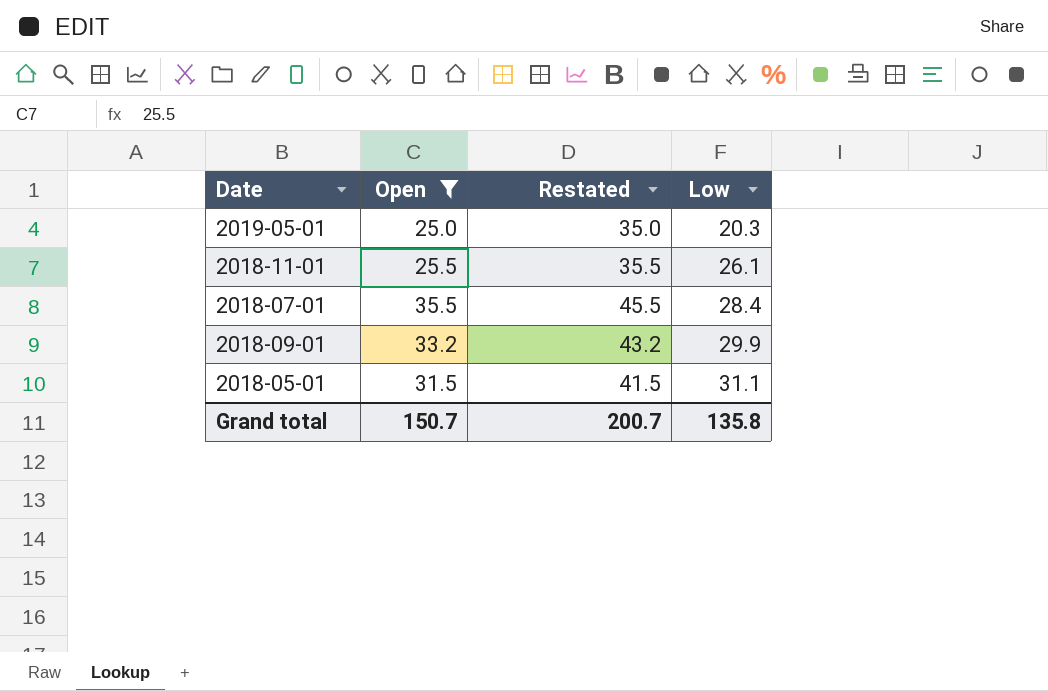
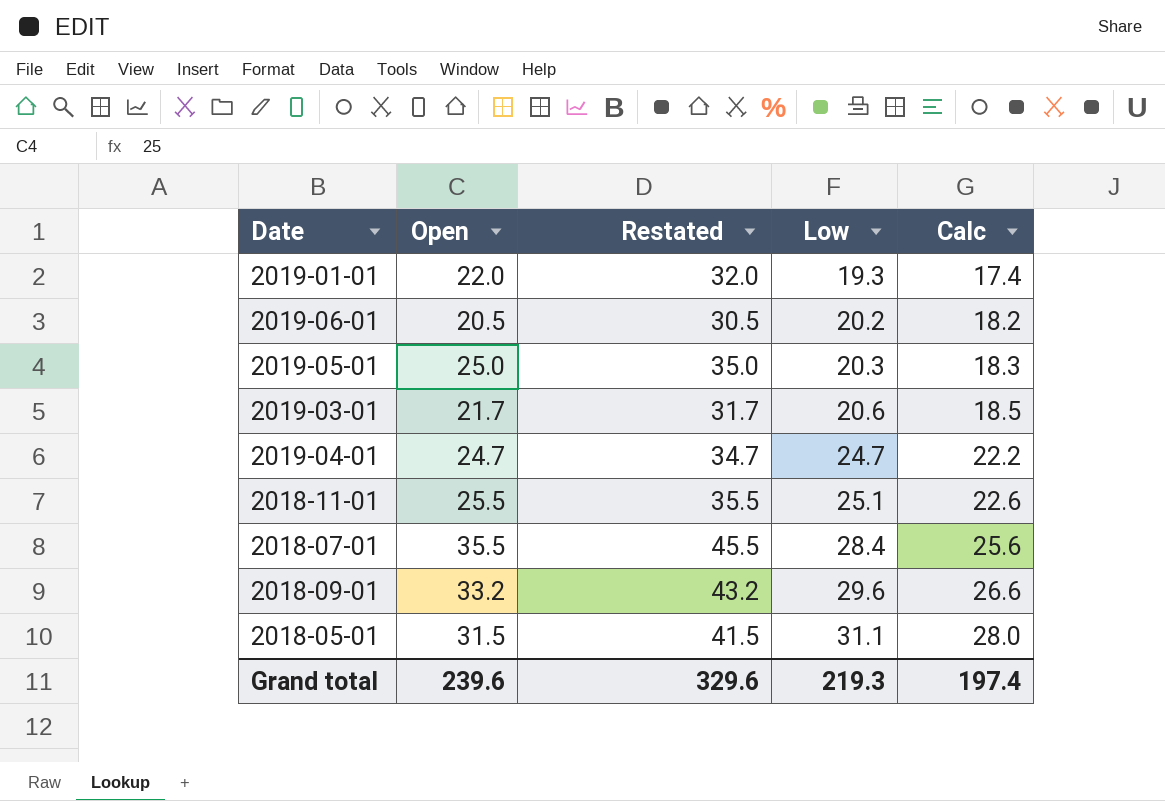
filter: Open >= 25.0 -> none
column Calc | formula: none -> [Low] * 0.9
2018-11-01 | Low: 26.1 -> 25.1
2018-09-01 | Low: 29.9 -> 29.6
Grand total | Open: 150.7 -> 239.6
Grand total | Restated: 200.7 -> 329.6
Grand total | Low: 135.8 -> 219.3

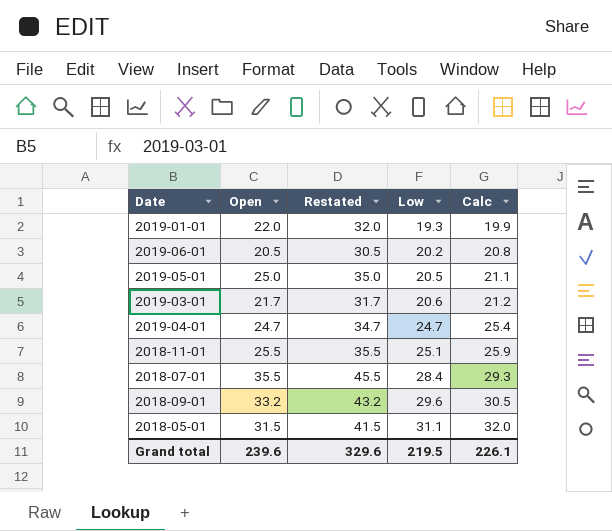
column Calc | formula: [Low] * 0.9 -> [Low] * 1.03
2019-05-01 | Low: 20.3 -> 20.5
Grand total | Low: 219.3 -> 219.5
Grand total | Calc: 197.4 -> 226.1

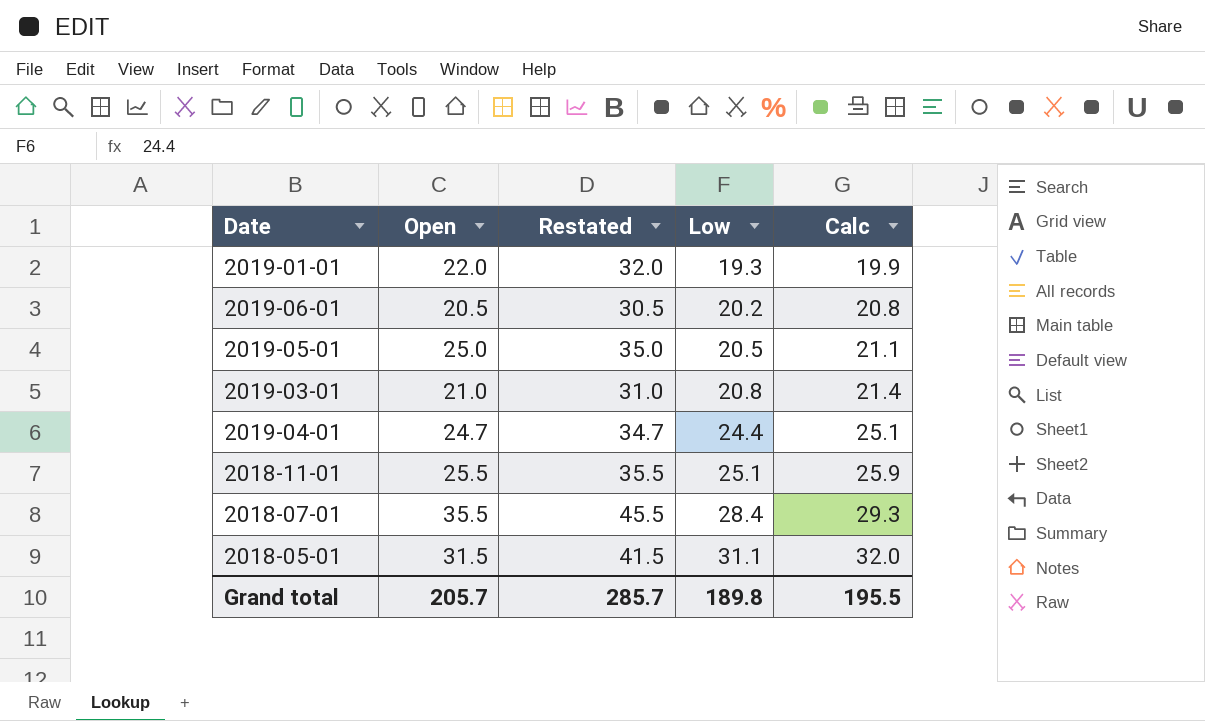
row 2018-09-01: 33.2 | 43.2 | 29.6 | 30.5 -> none
2019-03-01 | Open: 21.7 -> 21.0
2019-03-01 | Restated: 31.7 -> 31.0
2019-03-01 | Low: 20.6 -> 20.8
2019-03-01 | Calc: 21.2 -> 21.4
2019-04-01 | Low: 24.7 -> 24.4
2019-04-01 | Calc: 25.4 -> 25.1
Grand total | Open: 239.6 -> 205.7
Grand total | Restated: 329.6 -> 285.7
Grand total | Low: 219.5 -> 189.8
Grand total | Calc: 226.1 -> 195.5

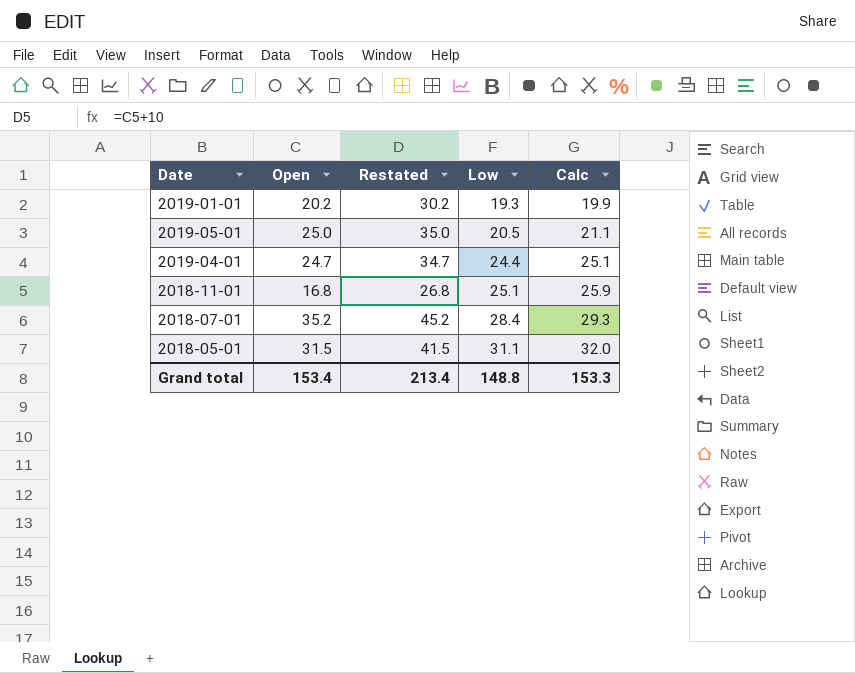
row 2019-06-01: 20.5 | 30.5 | 20.2 | 20.8 -> none
row 2019-03-01: 21.0 | 31.0 | 20.8 | 21.4 -> none
2019-01-01 | Open: 22.0 -> 20.2
2019-01-01 | Restated: 32.0 -> 30.2
2018-11-01 | Open: 25.5 -> 16.8
2018-11-01 | Restated: 35.5 -> 26.8
2018-07-01 | Open: 35.5 -> 35.2
2018-07-01 | Restated: 45.5 -> 45.2
Grand total | Open: 205.7 -> 153.4
Grand total | Restated: 285.7 -> 213.4
Grand total | Low: 189.8 -> 148.8
Grand total | Calc: 195.5 -> 153.3

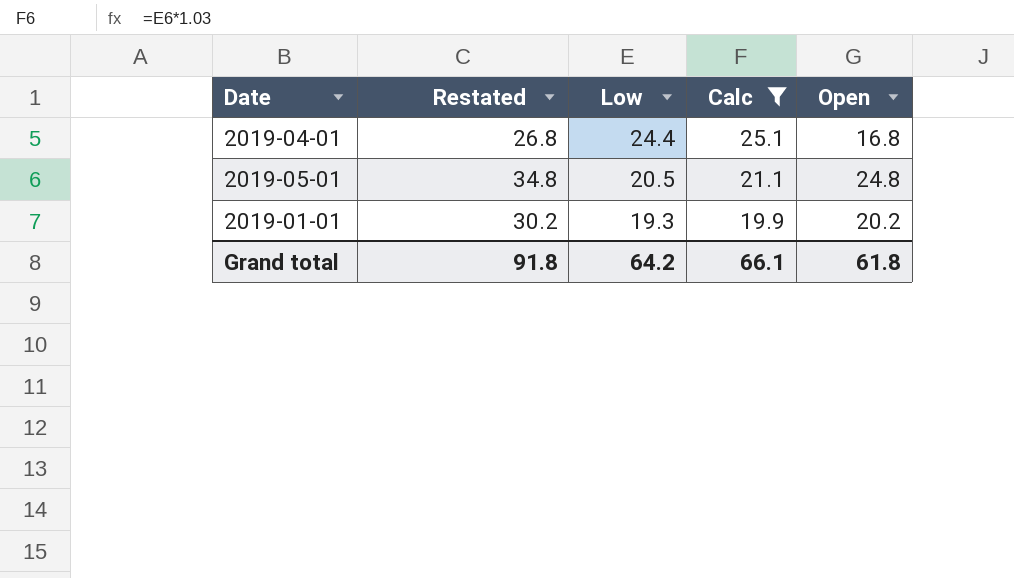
filter: none -> Calc <= 25.1
row order: Low ascending -> Low descending
column Open | position: 2 -> 5
2019-04-01 | Restated: 34.7 -> 26.8
2019-04-01 | Open: 24.7 -> 16.8
2019-05-01 | Restated: 35.0 -> 34.8
2019-05-01 | Open: 25.0 -> 24.8
Grand total | Restated: 213.4 -> 91.8
Grand total | Low: 148.8 -> 64.2
Grand total | Calc: 153.3 -> 66.1
Grand total | Open: 153.4 -> 61.8

